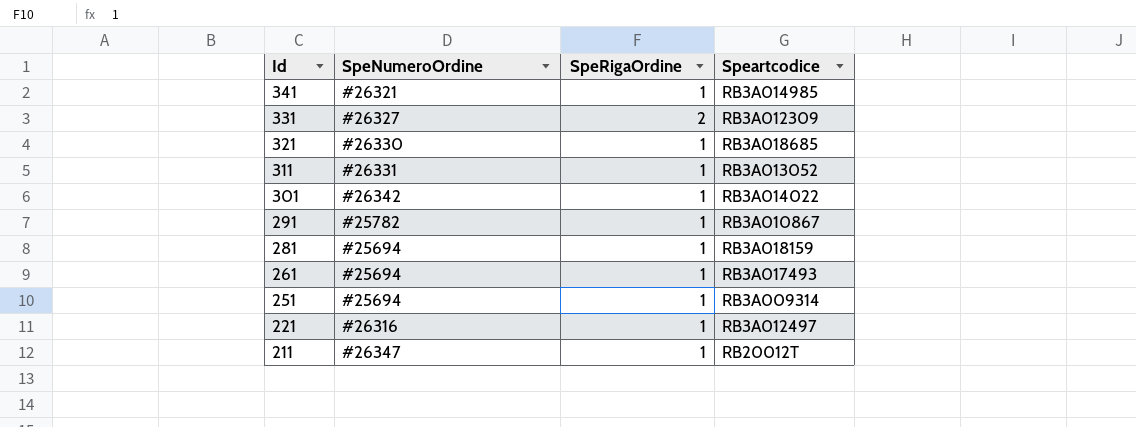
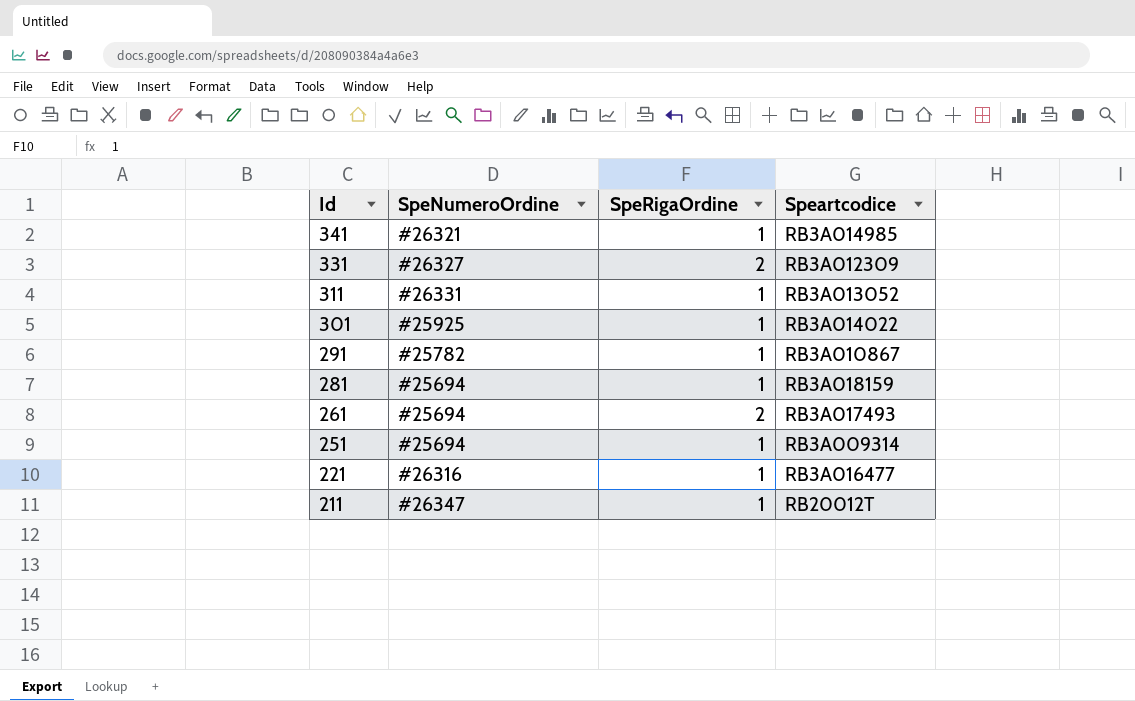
row 321: #26330 | 1 | RB3A018685 -> none
301 | SpeNumeroOrdine: #26342 -> #25925
261 | SpeRigaOrdine: 1 -> 2
221 | Speartcodice: RB3A012497 -> RB3A016477

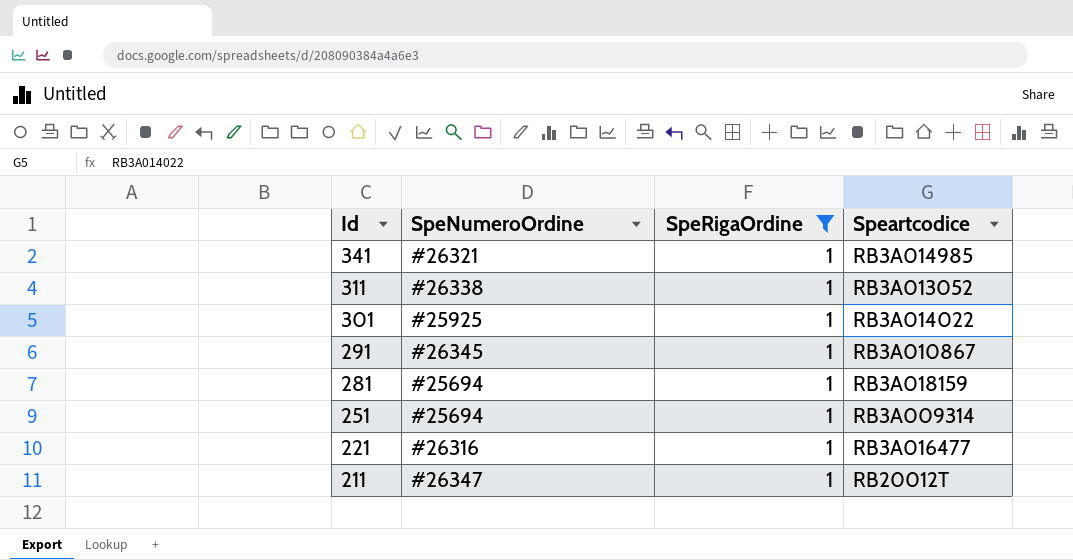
filter: none -> SpeRigaOrdine = 1
311 | SpeNumeroOrdine: #26331 -> #26338
291 | SpeNumeroOrdine: #25782 -> #26345

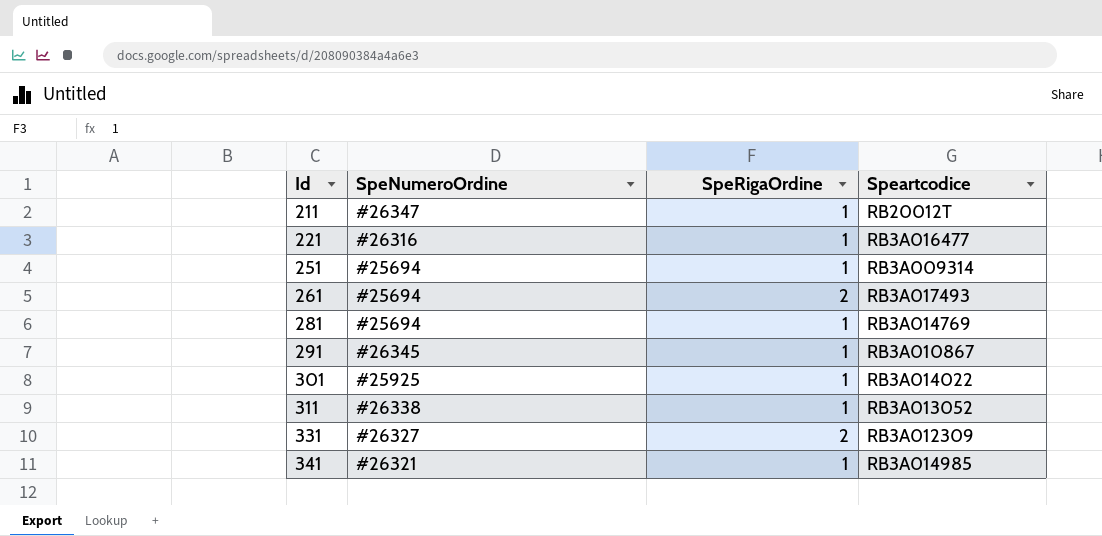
filter: SpeRigaOrdine = 1 -> none
row order: Id descending -> Id ascending
281 | Speartcodice: RB3A018159 -> RB3A014769

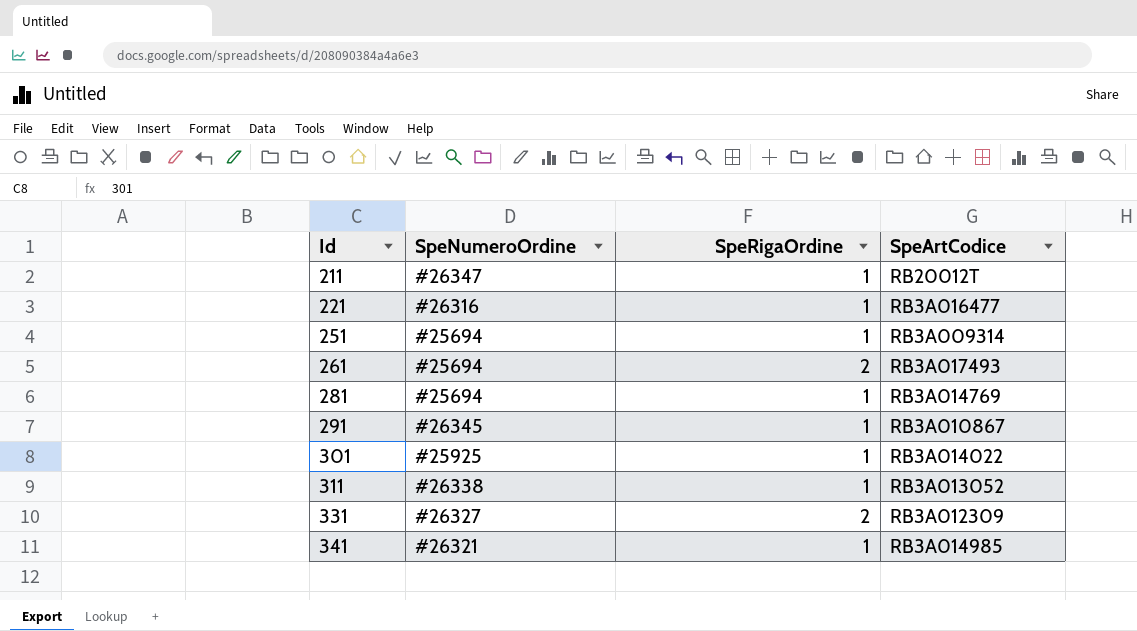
column name: Speartcodice -> SpeArtCodice

